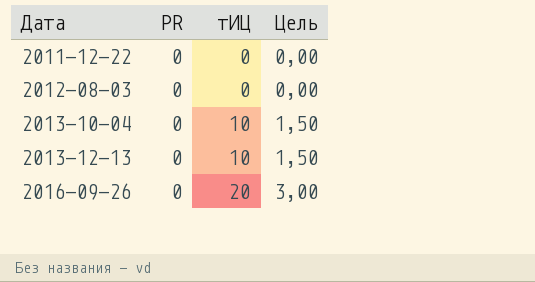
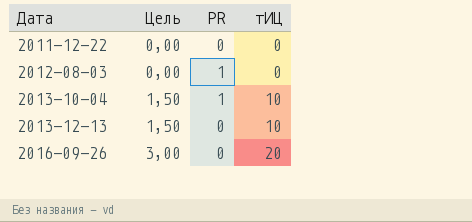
column Цель | position: 4 -> 2
2012-08-03 | PR: 0 -> 1
2013-10-04 | PR: 0 -> 1

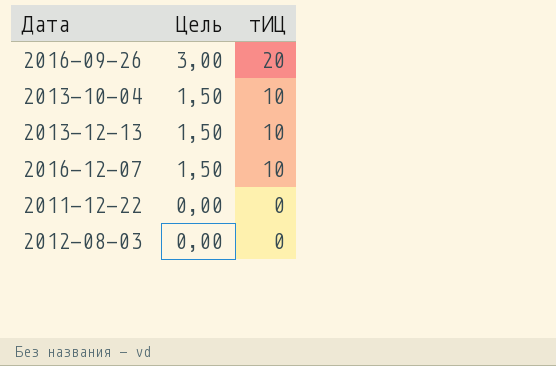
row order: Дата ascending -> Цель descending
column PR | position: 3 -> none
row 2016-12-07: none -> 1,50 | 10

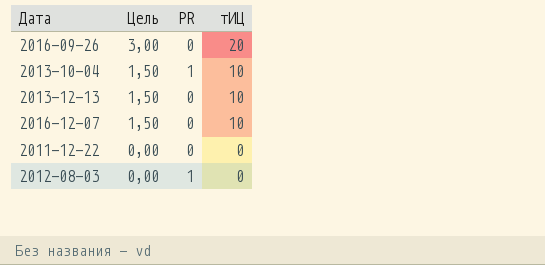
column PR | position: none -> 3

